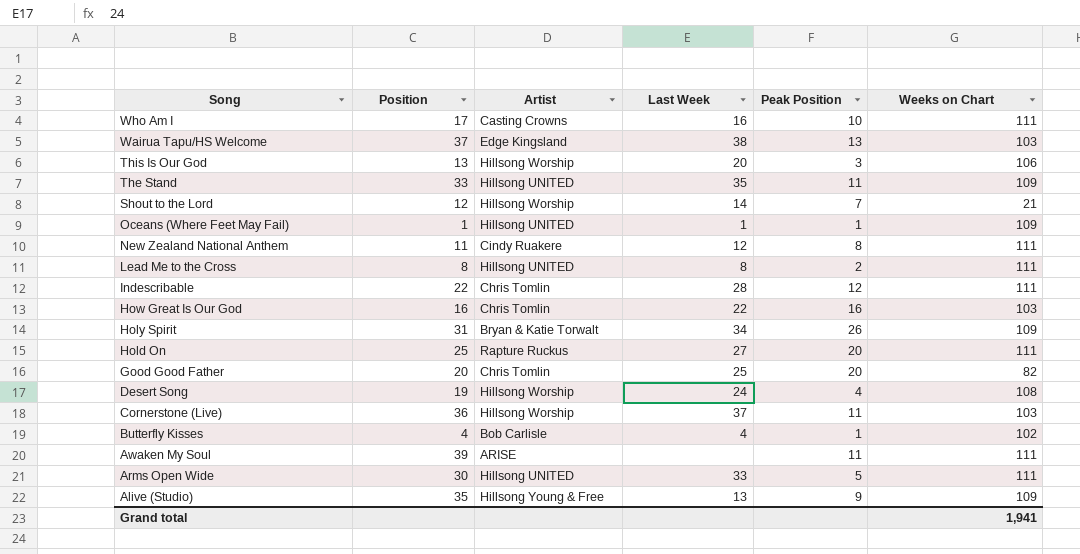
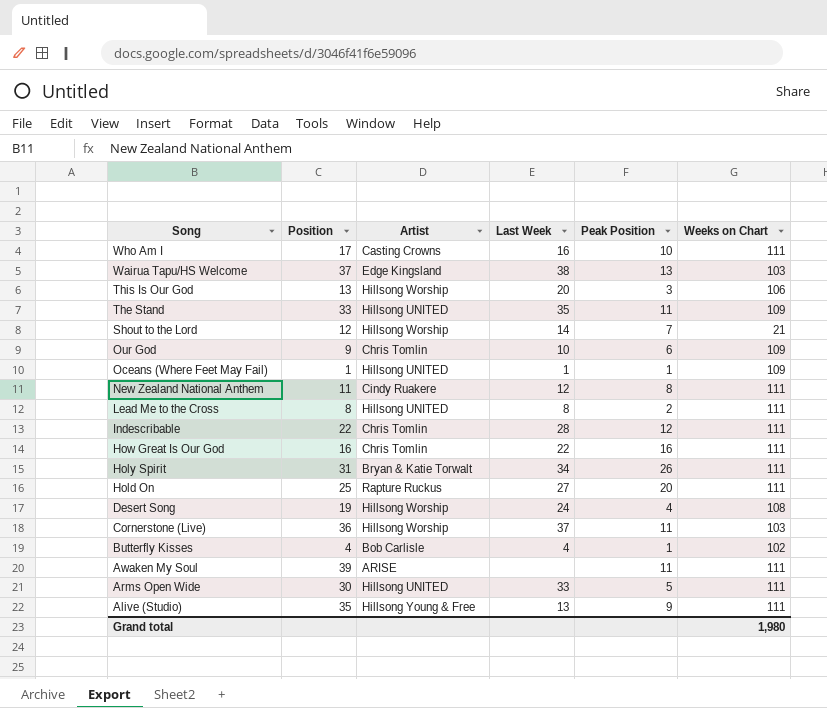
row Good Good Father: 20 | Chris Tomlin | 25 | 20 | 82 -> none
row Our God: none -> 9 | Chris Tomlin | 10 | 6 | 109
How Great Is Our God | Weeks on Chart: 103 -> 111
Holy Spirit | Weeks on Chart: 109 -> 111
Alive (Studio) | Weeks on Chart: 109 -> 111
Grand total | Weeks on Chart: 1,941 -> 1,980

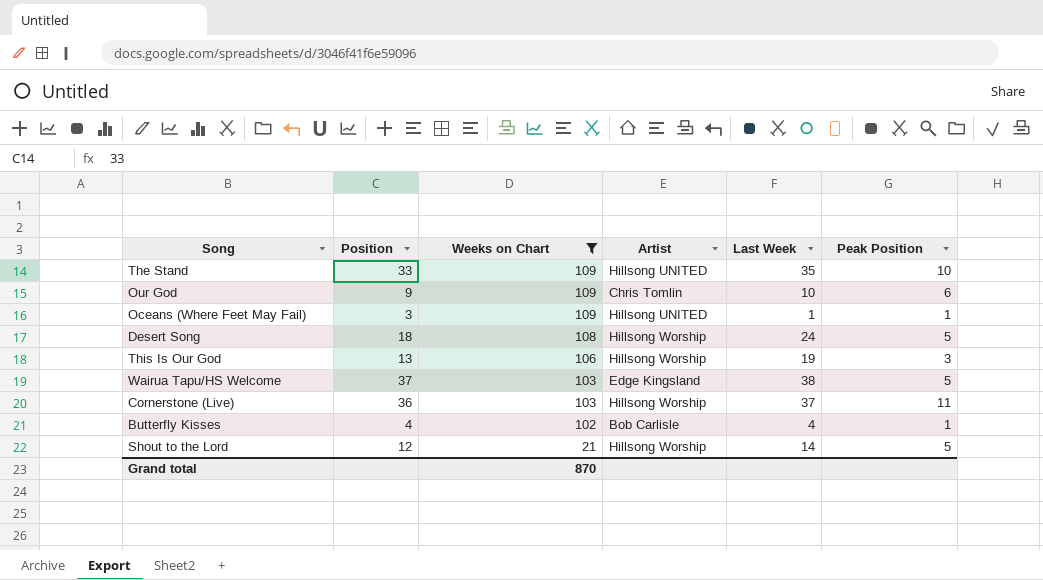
filter: none -> Weeks on Chart != 111
row order: Song descending -> Weeks on Chart descending
column Weeks on Chart | position: 6 -> 3
The Stand | Peak Position: 11 -> 10
Oceans (Where Feet May Fail) | Position: 1 -> 3
Desert Song | Position: 19 -> 18
Desert Song | Peak Position: 4 -> 5
This Is Our God | Last Week: 20 -> 19
Wairua Tapu/HS Welcome | Peak Position: 13 -> 5
Shout to the Lord | Peak Position: 7 -> 5
Grand total | Weeks on Chart: 1,980 -> 870

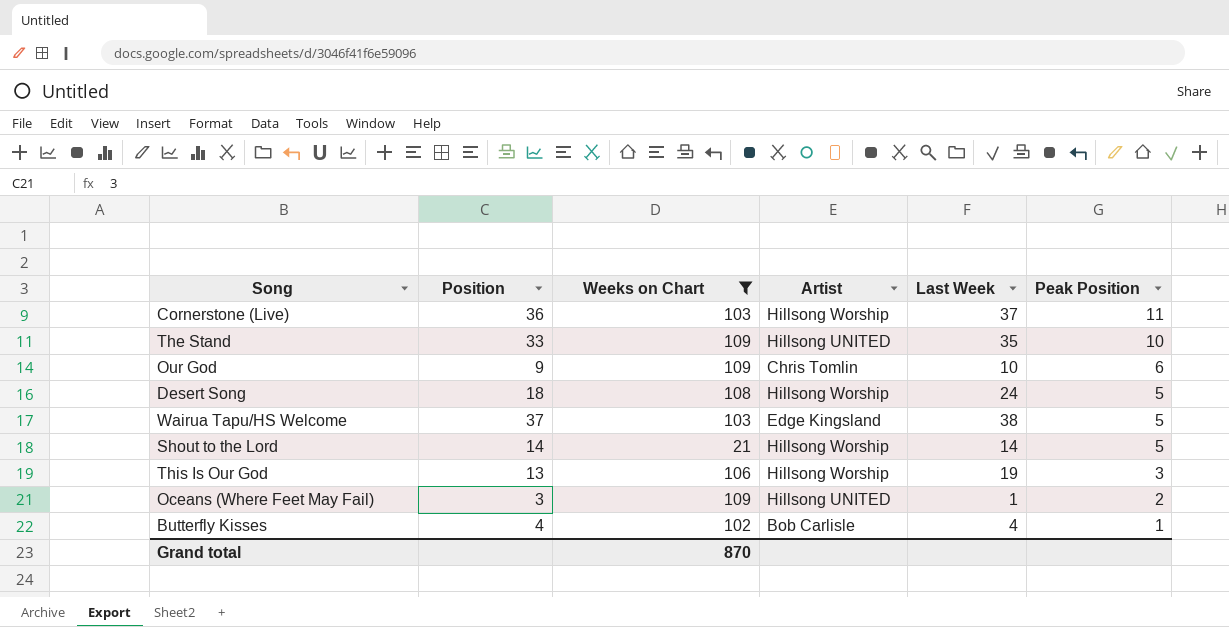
row order: Weeks on Chart descending -> Peak Position descending
Shout to the Lord | Position: 12 -> 14
Oceans (Where Feet May Fail) | Peak Position: 1 -> 2

